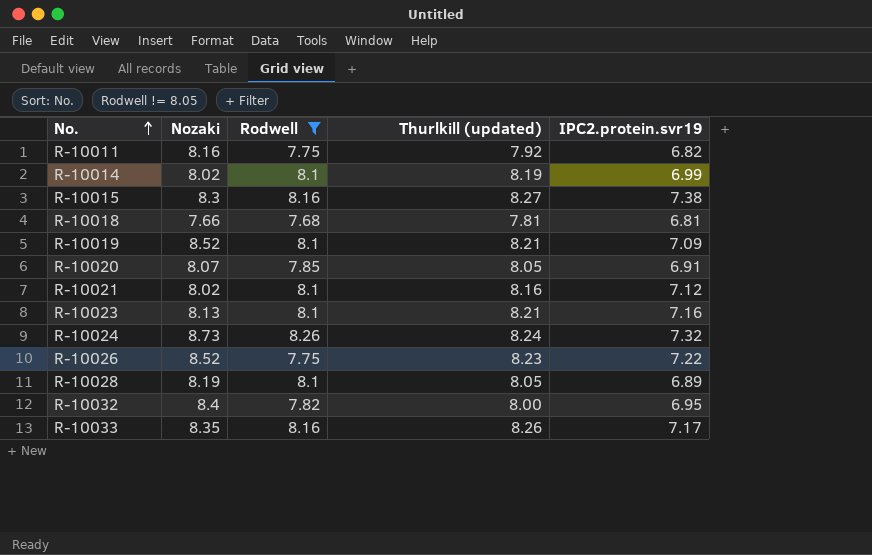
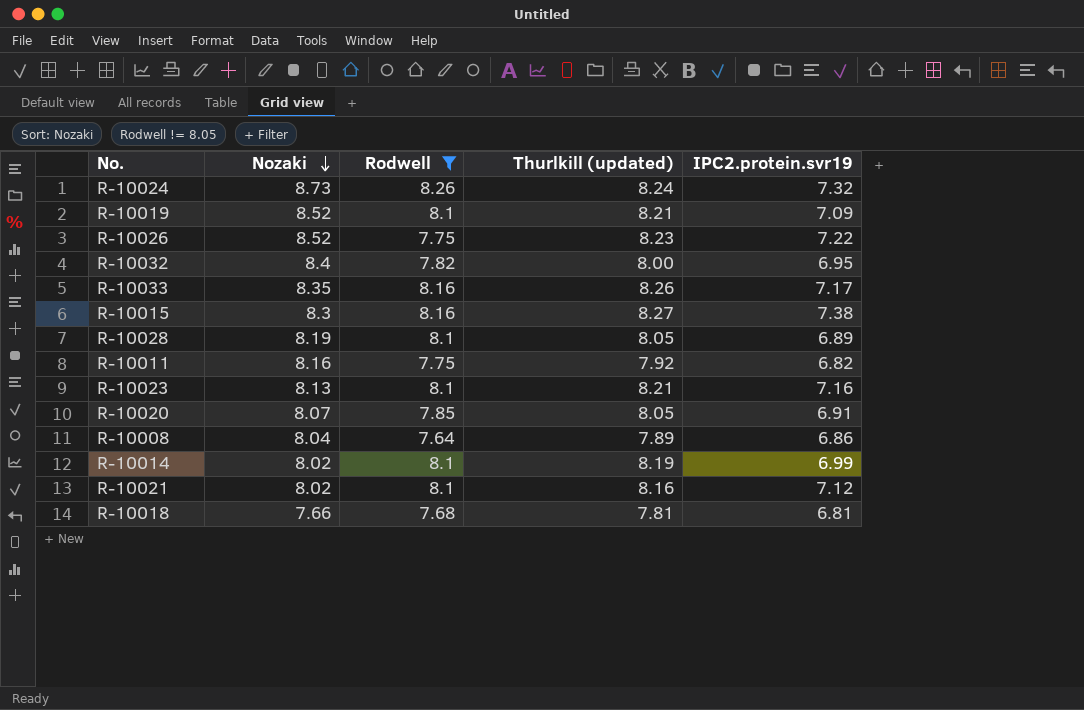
row order: No. ascending -> Nozaki descending
row R-10008: none -> 8.04 | 7.64 | 7.89 | 6.86

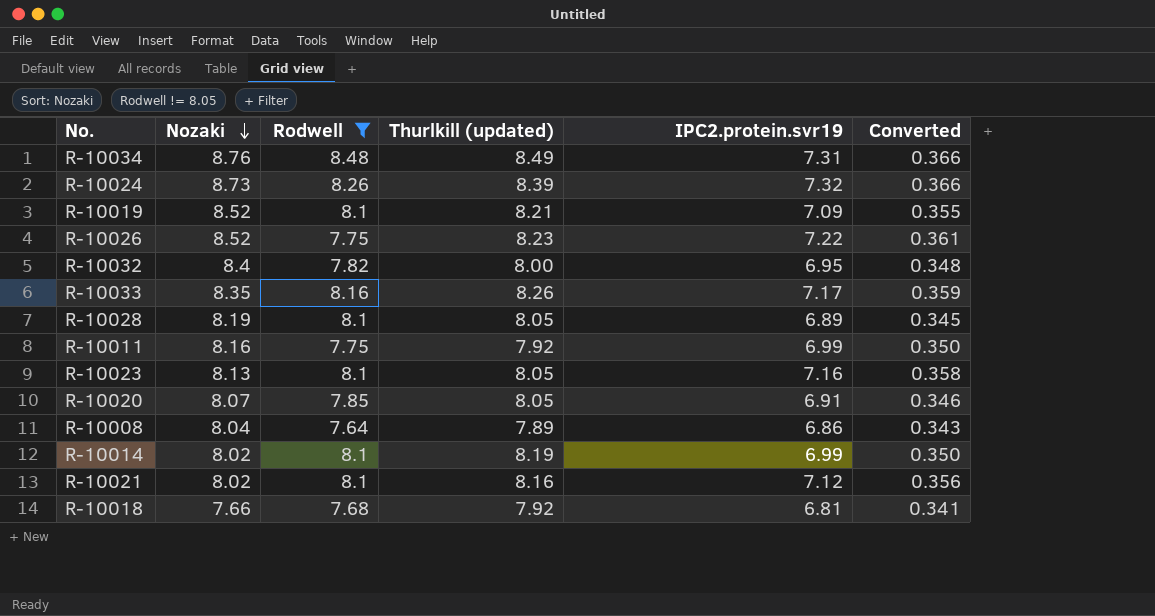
column Converted | formula: none -> [IPC2.protein.svr19] * 0.05
row R-10015: 8.3 | 8.16 | 8.27 | 7.38 -> none
row R-10034: none -> 8.76 | 8.48 | 8.49 | 7.31 | 0.366
R-10024 | Thurlkill (updated): 8.24 -> 8.39
R-10011 | IPC2.protein.svr19: 6.82 -> 6.99
R-10023 | Thurlkill (updated): 8.21 -> 8.05
R-10018 | Thurlkill (updated): 7.81 -> 7.92

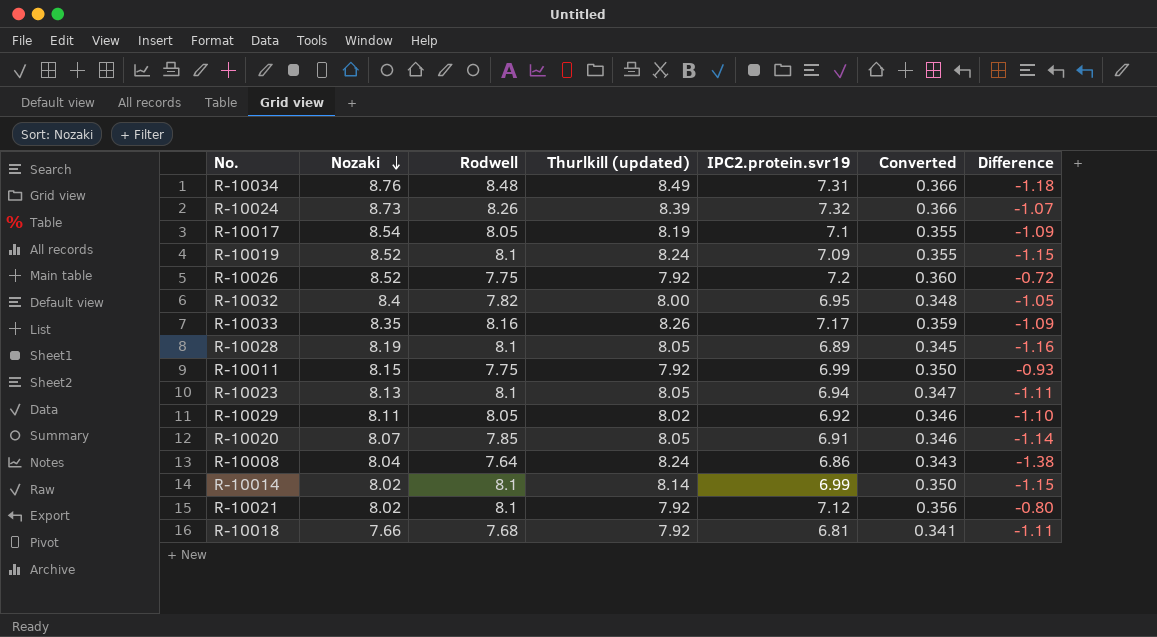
filter: Rodwell != 8.05 -> none
column Difference | formula: none -> [IPC2.protein.svr19] - [Thurlkill (updated)]
R-10019 | Thurlkill (updated): 8.21 -> 8.24
R-10026 | Thurlkill (updated): 8.23 -> 7.92
R-10026 | IPC2.protein.svr19: 7.22 -> 7.2
R-10026 | Converted: 0.361 -> 0.360
R-10011 | Nozaki: 8.16 -> 8.15
R-10023 | IPC2.protein.svr19: 7.16 -> 6.94
R-10023 | Converted: 0.358 -> 0.347
R-10008 | Thurlkill (updated): 7.89 -> 8.24
R-10014 | Thurlkill (updated): 8.19 -> 8.14
R-10021 | Thurlkill (updated): 8.16 -> 7.92

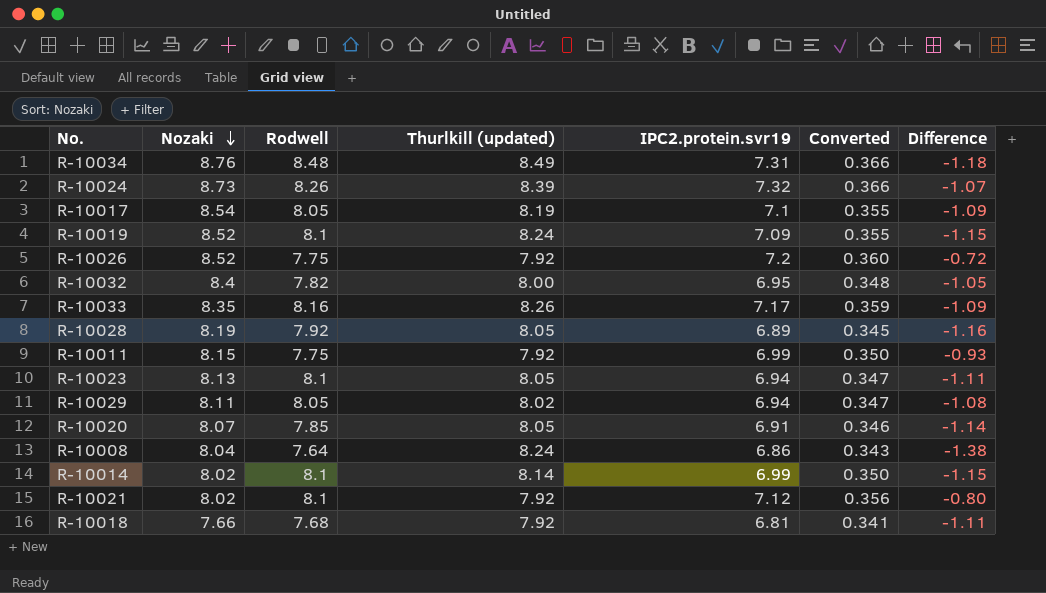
R-10028 | Rodwell: 8.1 -> 7.92
R-10029 | IPC2.protein.svr19: 6.92 -> 6.94
R-10029 | Converted: 0.346 -> 0.347
R-10029 | Difference: -1.10 -> -1.08

